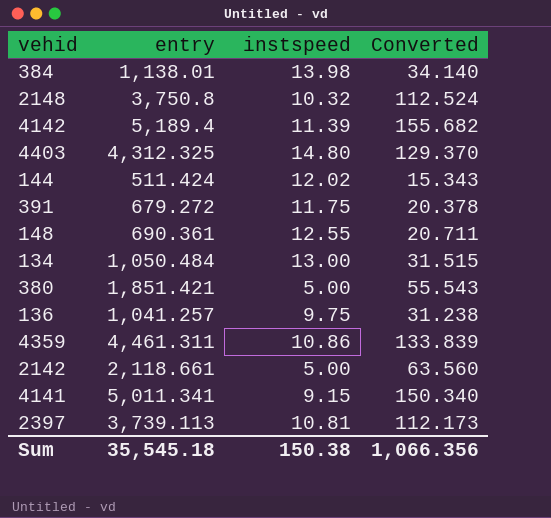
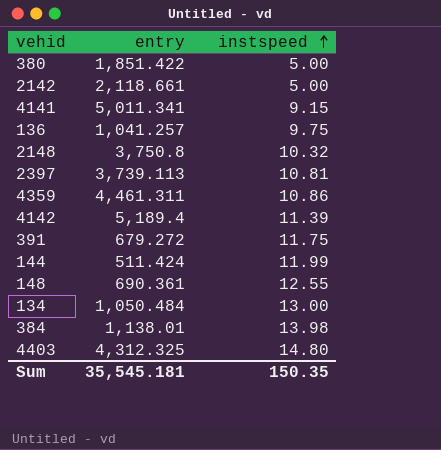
row order: none -> instspeed ascending
column Converted | formula: [entry] * 0.03 -> none
380 | entry: 1,851.421 -> 1,851.422
144 | instspeed: 12.02 -> 11.99
Sum | entry: 35,545.18 -> 35,545.181
Sum | instspeed: 150.38 -> 150.35

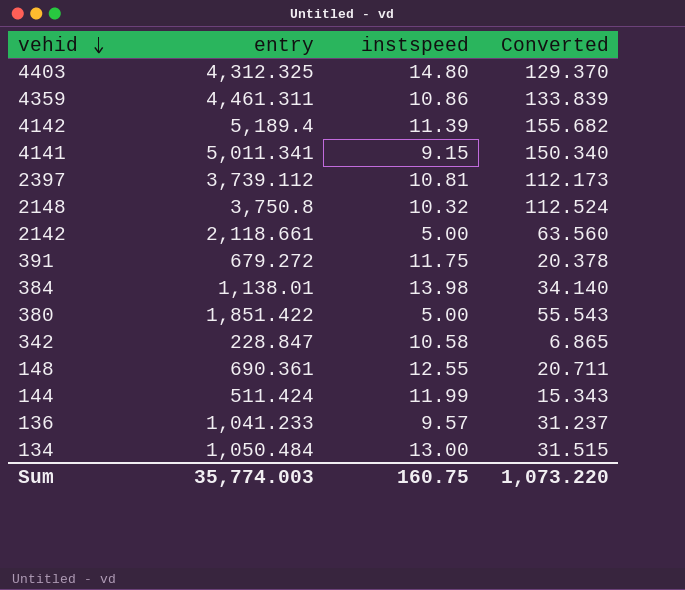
row order: instspeed ascending -> vehid descending
column Converted | formula: none -> [entry] * 0.03
2397 | entry: 3,739.113 -> 3,739.112
row 342: none -> 228.847 | 10.58 | 6.865
136 | entry: 1,041.257 -> 1,041.233
136 | instspeed: 9.75 -> 9.57
Sum | entry: 35,545.181 -> 35,774.003
Sum | instspeed: 150.35 -> 160.75

